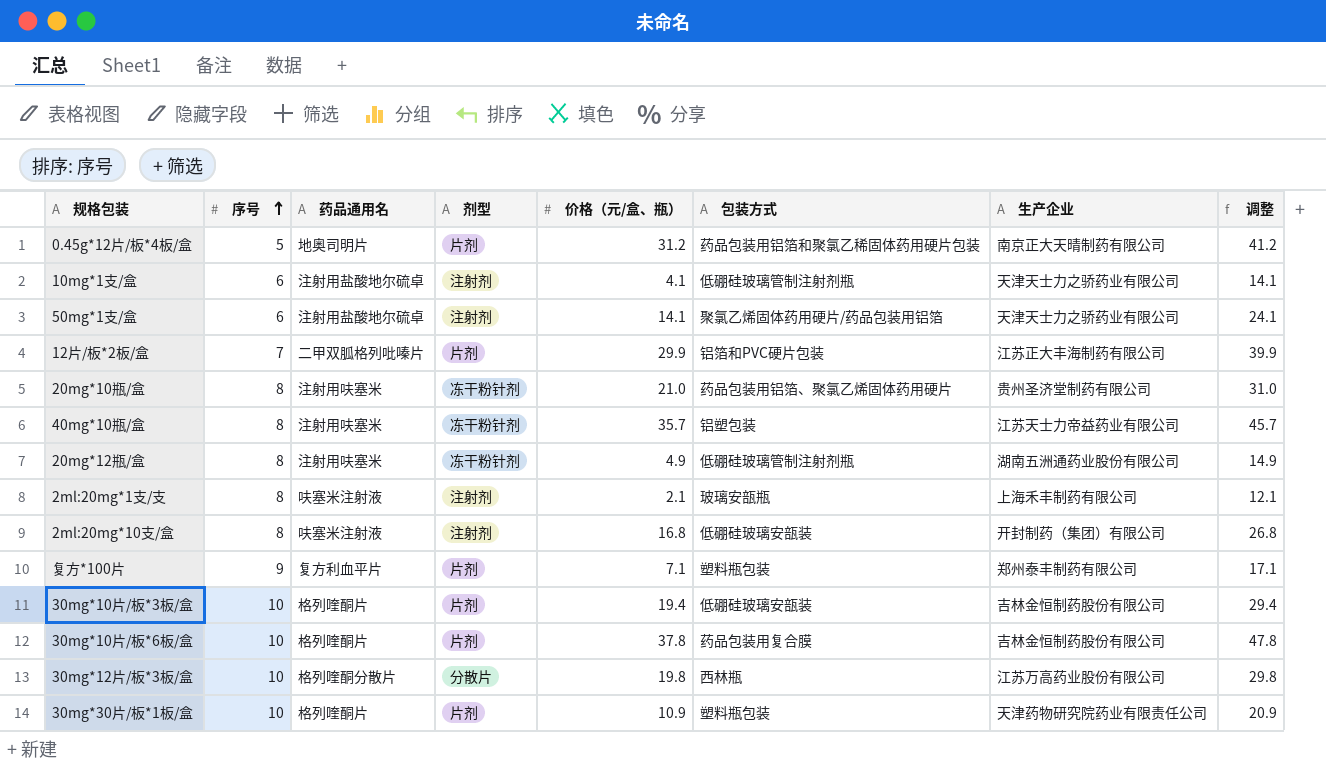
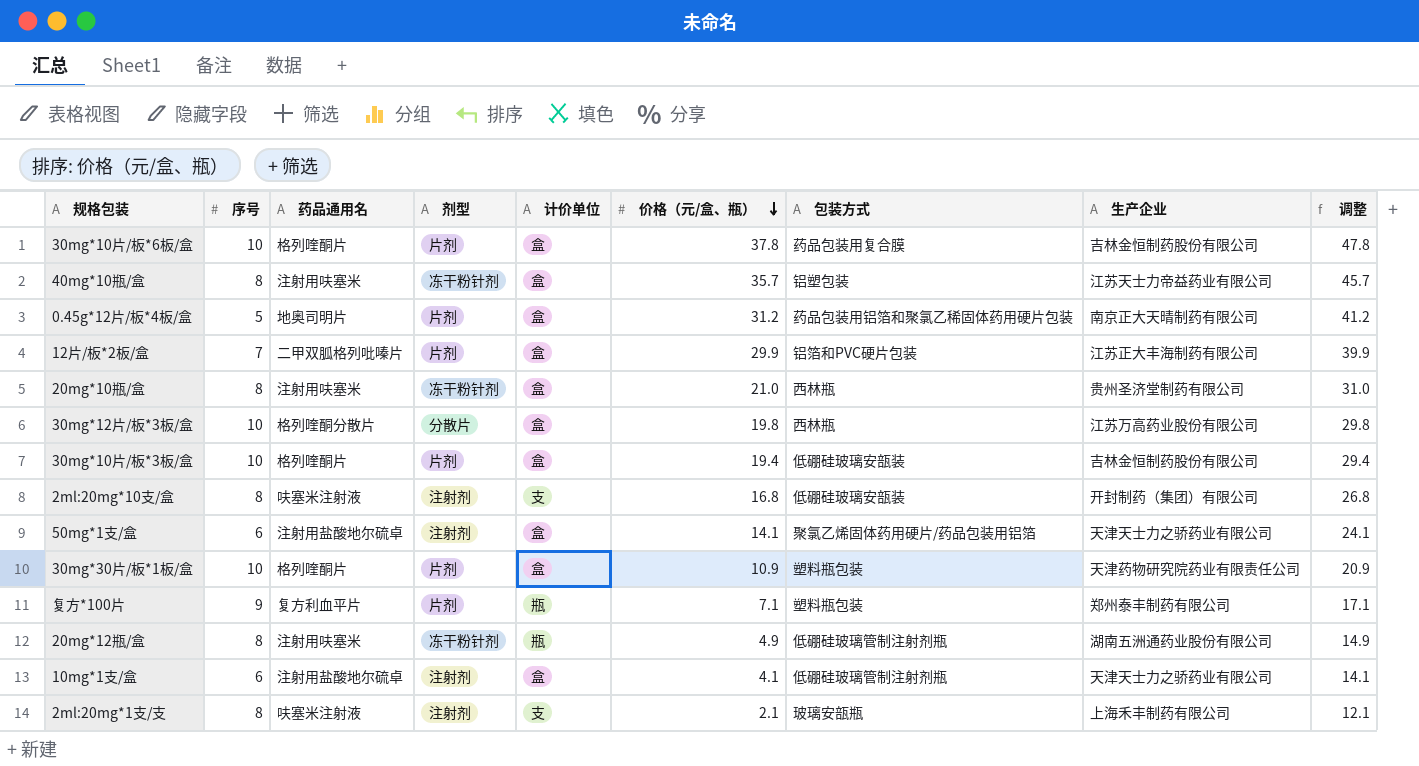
row order: 序号 ascending -> 价格（元/盒、瓶） descending
column 计价单位 | position: none -> 5
20mg*10瓶/盒 | 包装方式: 药品包装用铝箔、聚氯乙烯固体药用硬片 -> 西林瓶

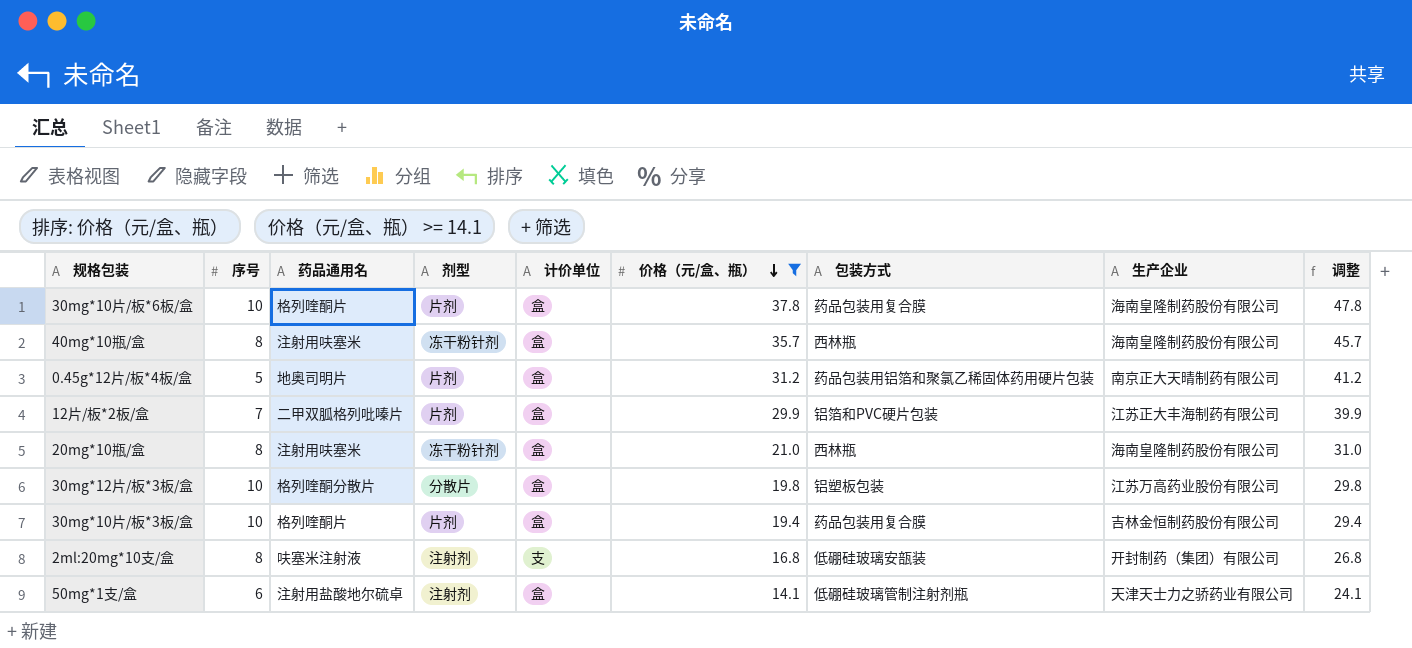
filter: none -> 价格（元/盒、瓶） >= 14.1
30mg*10片/板*6板/盒 | 生产企业: 吉林金恒制药股份有限公司 -> 海南皇隆制药股份有限公司
40mg*10瓶/盒 | 包装方式: 铝塑包装 -> 西林瓶
40mg*10瓶/盒 | 生产企业: 江苏天士力帝益药业有限公司 -> 海南皇隆制药股份有限公司
20mg*10瓶/盒 | 生产企业: 贵州圣济堂制药有限公司 -> 海南皇隆制药股份有限公司
30mg*12片/板*3板/盒 | 包装方式: 西林瓶 -> 铝塑板包装
30mg*10片/板*3板/盒 | 包装方式: 低硼硅玻璃安瓿装 -> 药品包装用复合膜
50mg*1支/盒 | 包装方式: 聚氯乙烯固体药用硬片/药品包装用铝箔 -> 低硼硅玻璃管制注射剂瓶

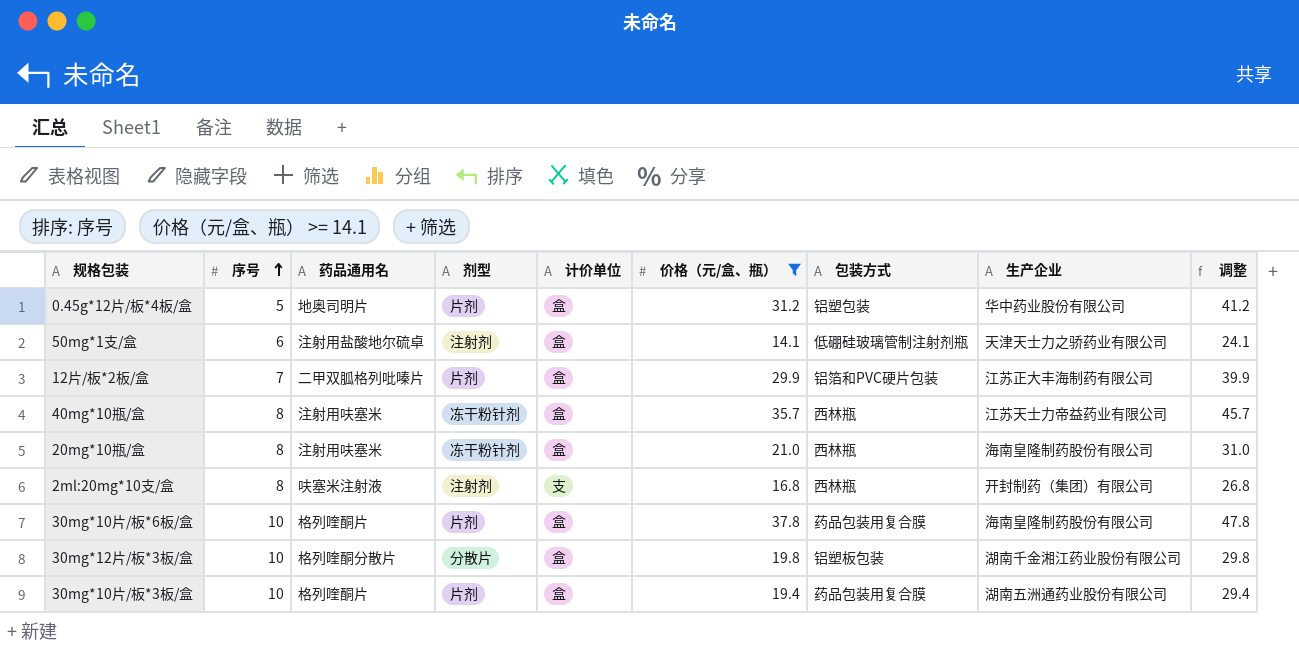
row order: 价格（元/盒、瓶） descending -> 序号 ascending
0.45g*12片/板*4板/盒 | 包装方式: 药品包装用铝箔和聚氯乙稀固体药用硬片包装 -> 铝塑包装
0.45g*12片/板*4板/盒 | 生产企业: 南京正大天晴制药有限公司 -> 华中药业股份有限公司
40mg*10瓶/盒 | 生产企业: 海南皇隆制药股份有限公司 -> 江苏天士力帝益药业有限公司
2ml:20mg*10支/盒 | 包装方式: 低硼硅玻璃安瓿装 -> 西林瓶
30mg*12片/板*3板/盒 | 生产企业: 江苏万高药业股份有限公司 -> 湖南千金湘江药业股份有限公司
30mg*10片/板*3板/盒 | 生产企业: 吉林金恒制药股份有限公司 -> 湖南五洲通药业股份有限公司

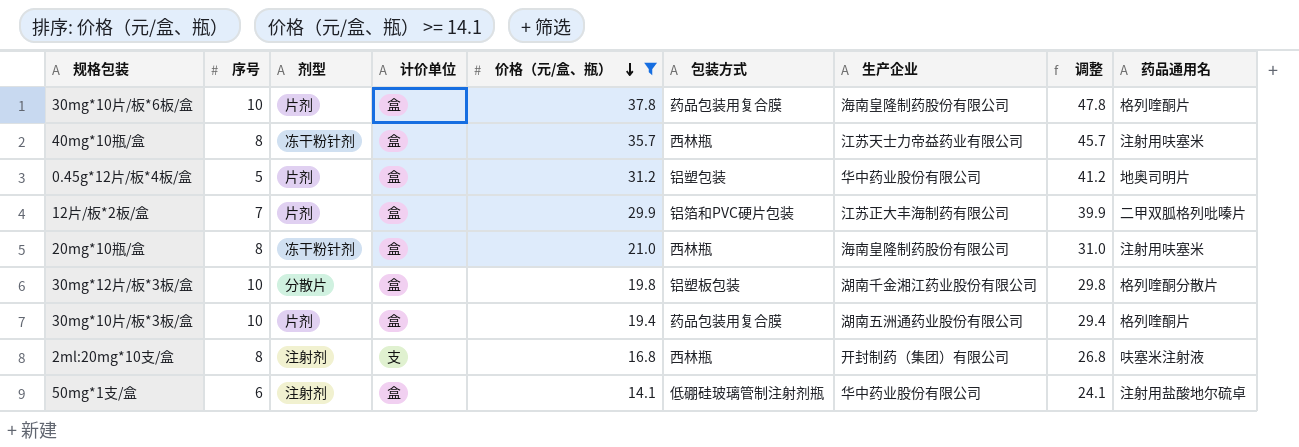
row order: 序号 ascending -> 价格（元/盒、瓶） descending
column 药品通用名 | position: 3 -> 9
50mg*1支/盒 | 生产企业: 天津天士力之骄药业有限公司 -> 华中药业股份有限公司

